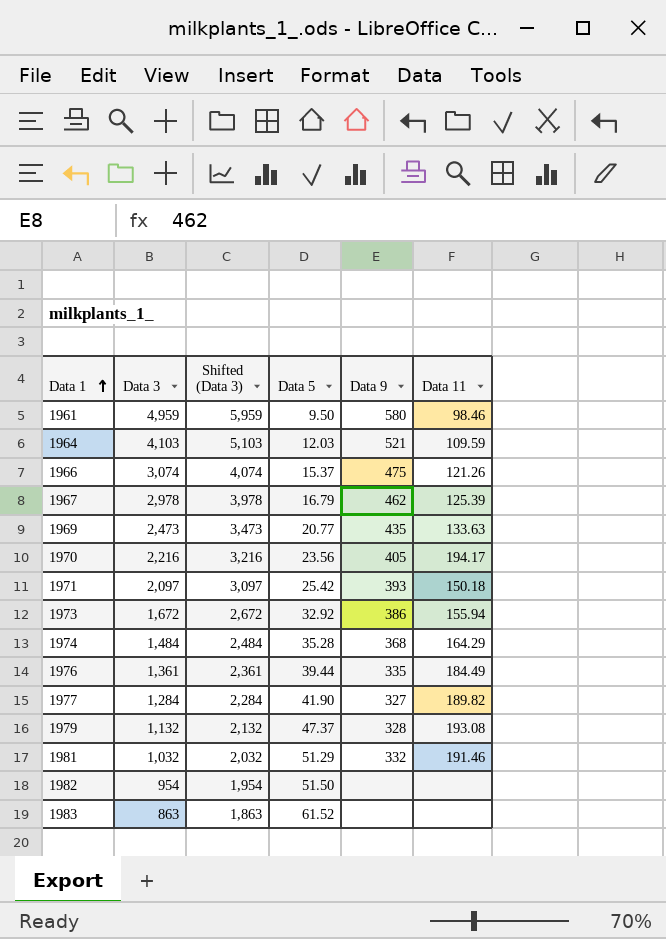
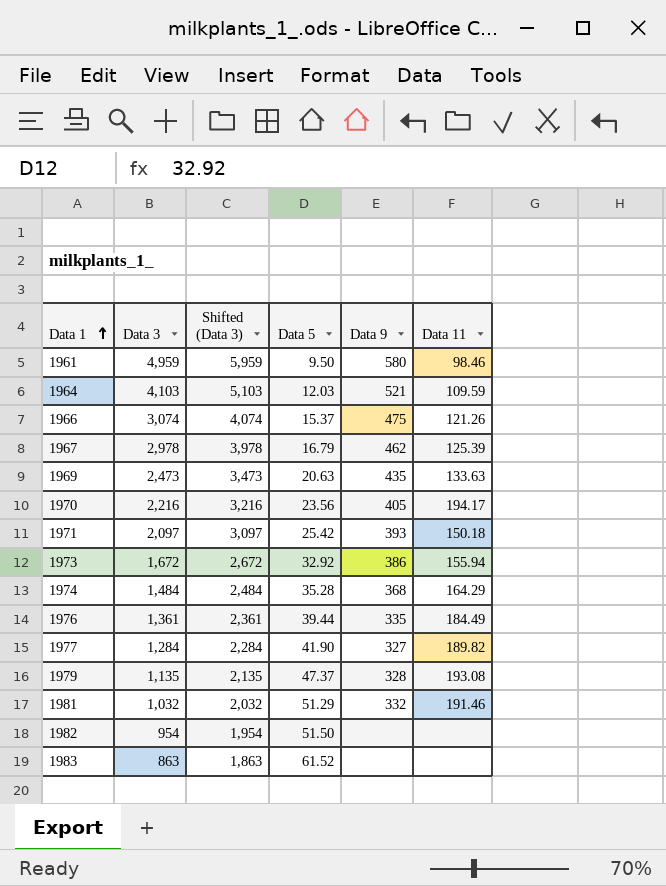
1969 | Data 5: 20.77 -> 20.63
1979 | Data 3: 1,132 -> 1,135
1979 | Shifted (Data 3): 2,132 -> 2,135

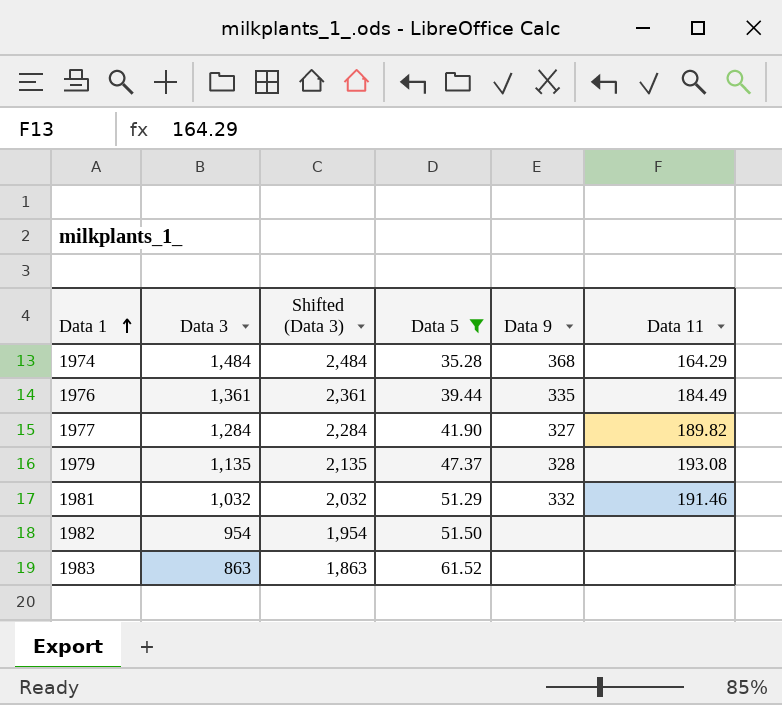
filter: none -> Data 5 >= 35.28

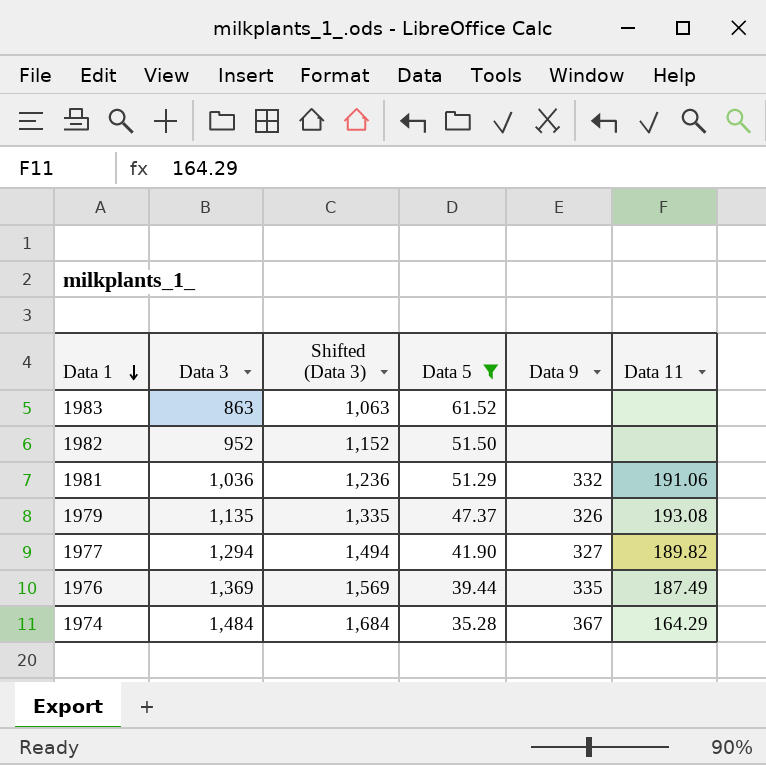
row order: Data 1 ascending -> Data 1 descending
column Shifted (Data 3) | formula: [Data 3] + 1000 -> [Data 3] + 200
1982 | Data 3: 954 -> 952
1981 | Data 3: 1,032 -> 1,036
1981 | Data 11: 191.46 -> 191.06
1979 | Data 9: 328 -> 326
1977 | Data 3: 1,284 -> 1,294
1976 | Data 3: 1,361 -> 1,369
1976 | Data 11: 184.49 -> 187.49
1974 | Data 9: 368 -> 367

